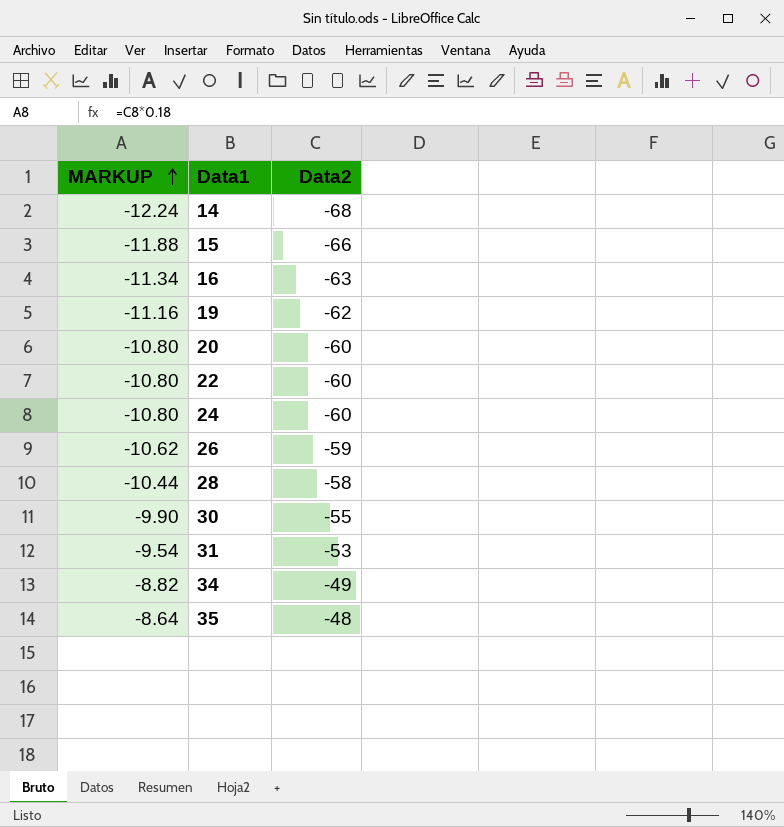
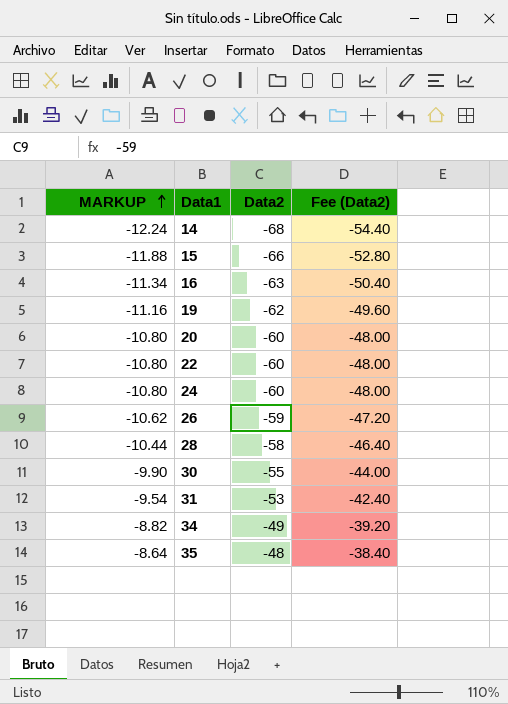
column Fee (Data2) | formula: none -> [Data2] * 0.8

